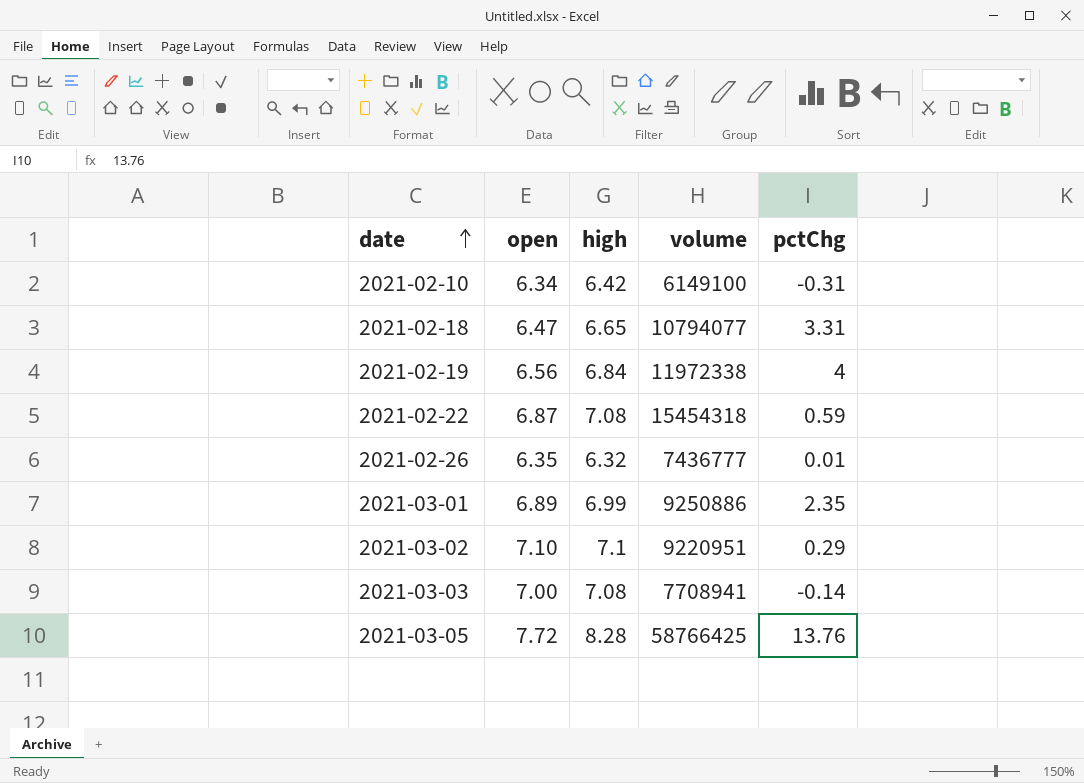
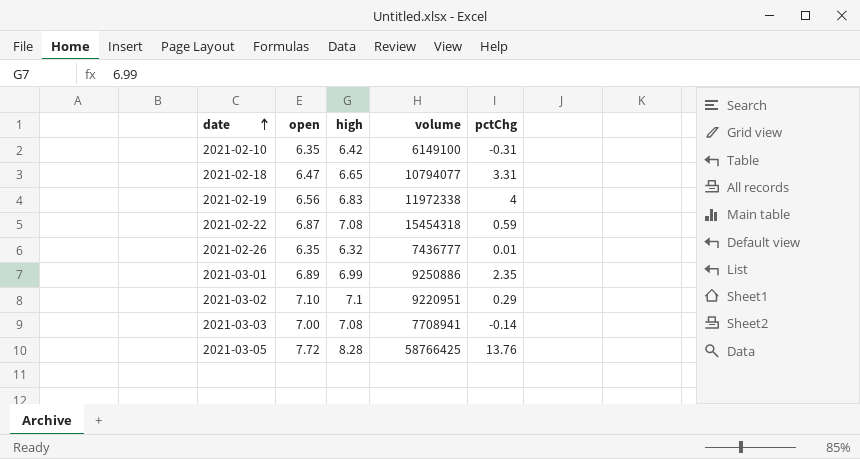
2021-02-10 | open: 6.34 -> 6.35
2021-02-19 | high: 6.84 -> 6.83

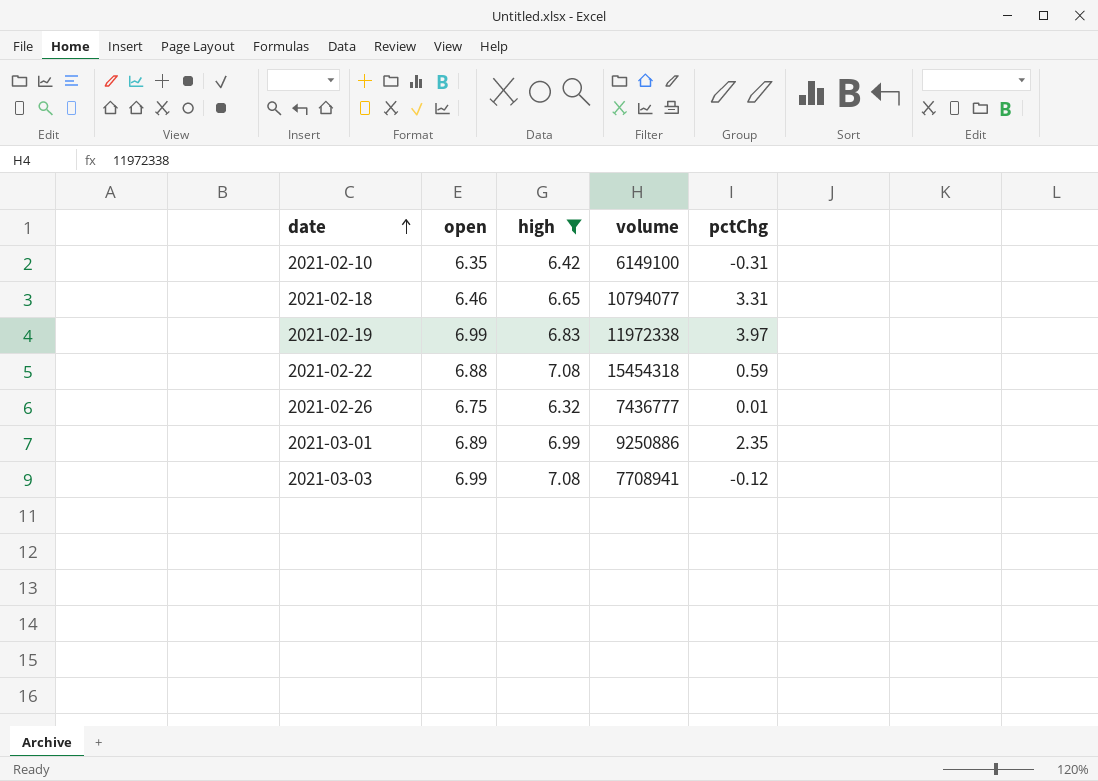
filter: none -> high <= 7.08
2021-02-18 | open: 6.47 -> 6.46
2021-02-19 | open: 6.56 -> 6.99
2021-02-19 | pctChg: 4 -> 3.97
2021-02-22 | open: 6.87 -> 6.88
2021-02-26 | open: 6.35 -> 6.75
2021-03-03 | open: 7.00 -> 6.99
2021-03-03 | pctChg: -0.14 -> -0.12

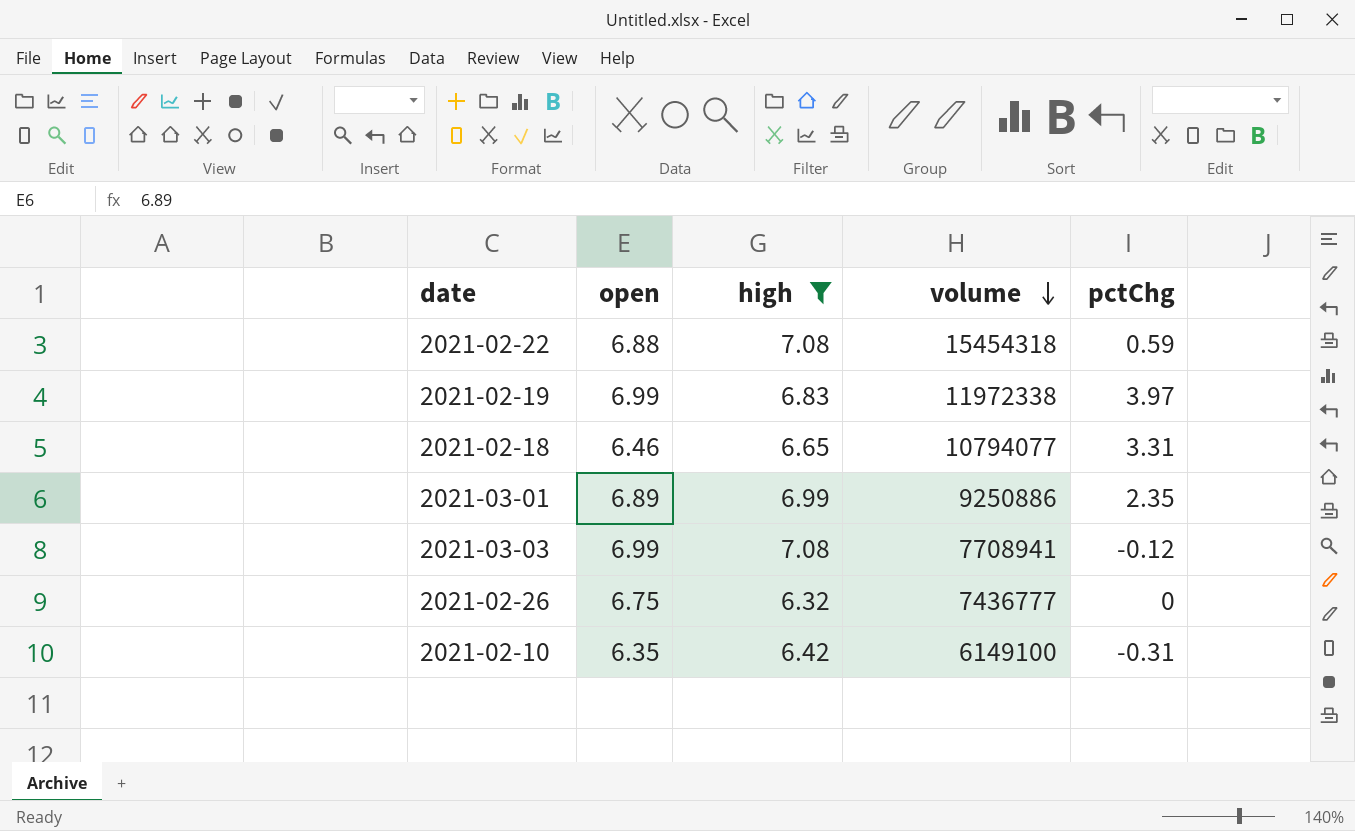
row order: date ascending -> volume descending
2021-02-26 | pctChg: 0.01 -> 0

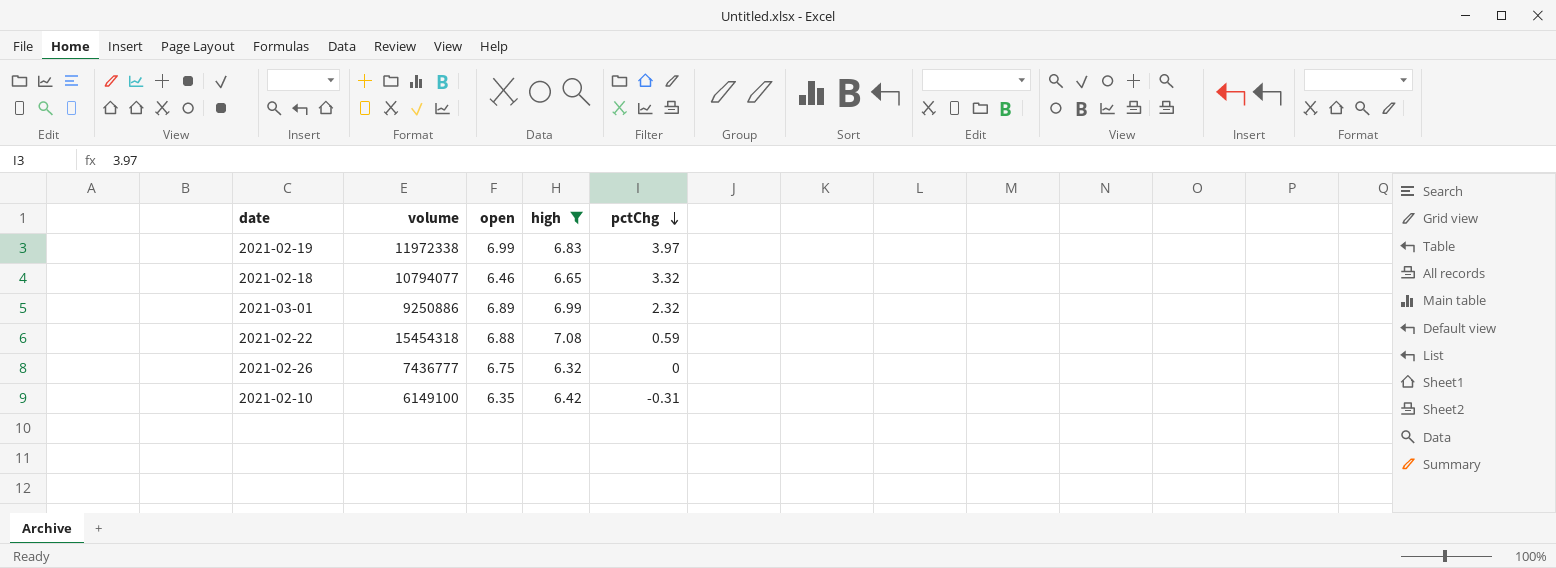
row order: volume descending -> pctChg descending
column volume | position: 4 -> 2
row 2021-03-03: 6.99 | 7.08 | 7708941 | -0.12 -> none
2021-02-18 | pctChg: 3.31 -> 3.32
2021-03-01 | pctChg: 2.35 -> 2.32

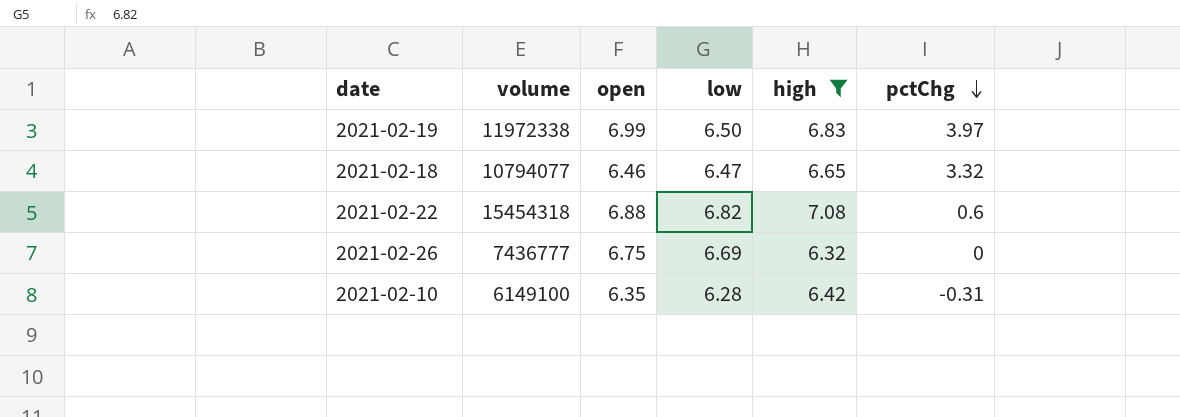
column low | position: none -> 4
row 2021-03-01: 9250886 | 6.89 | 6.99 | 2.32 -> none
2021-02-22 | pctChg: 0.59 -> 0.6

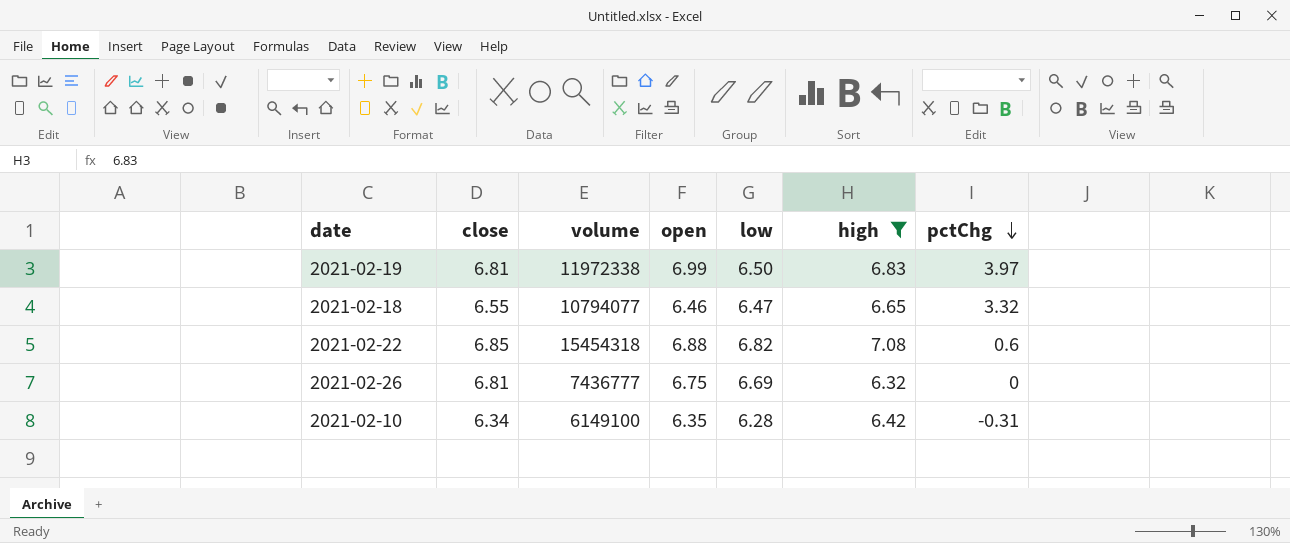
column close | position: none -> 2

